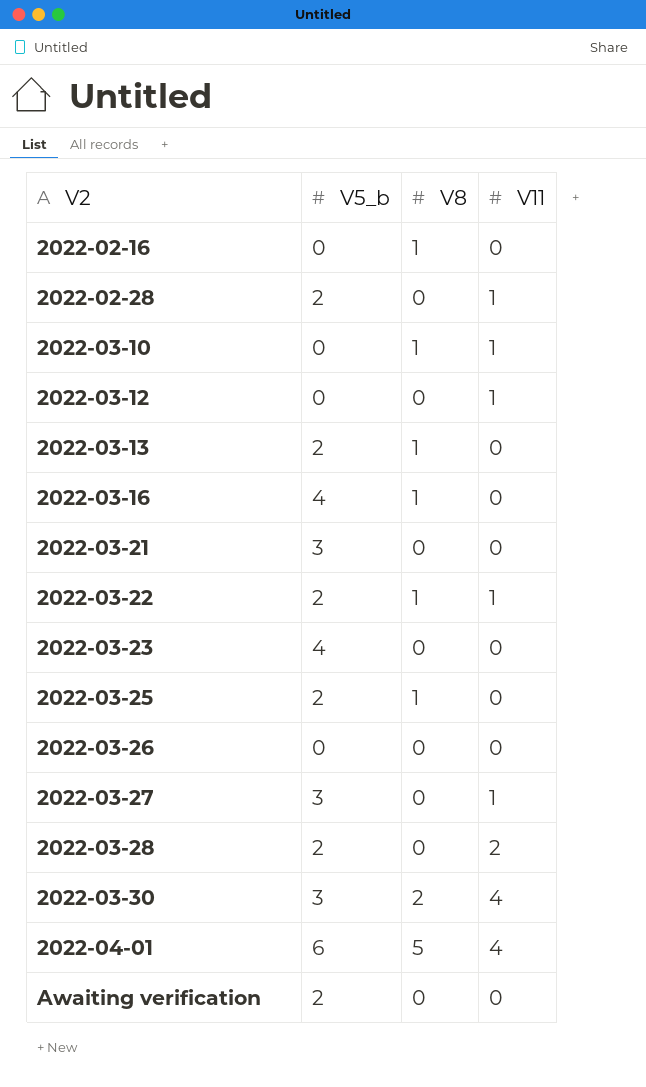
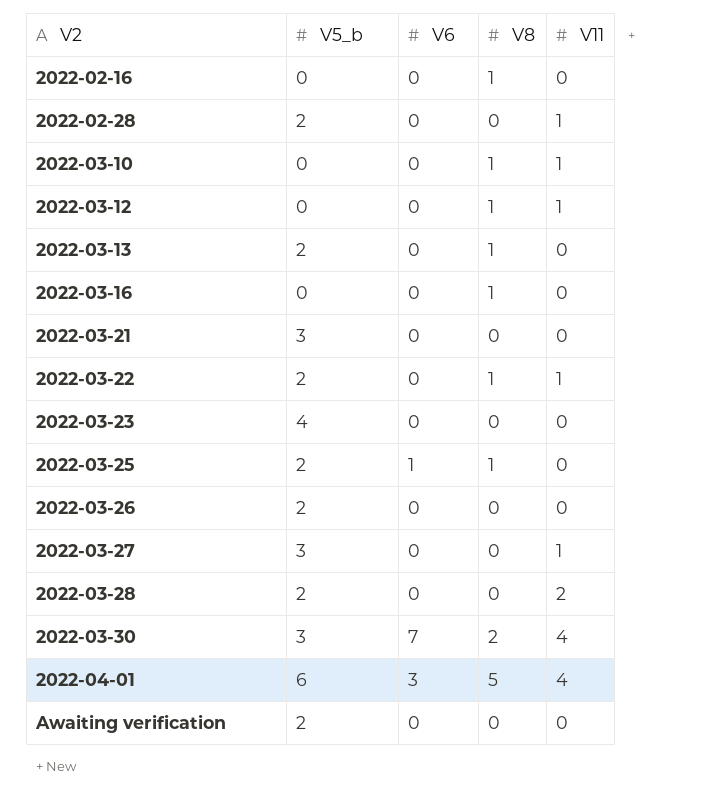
column V6 | position: none -> 3
2022-03-12 | V8: 0 -> 1
2022-03-16 | V5_b: 4 -> 0
2022-03-26 | V5_b: 0 -> 2

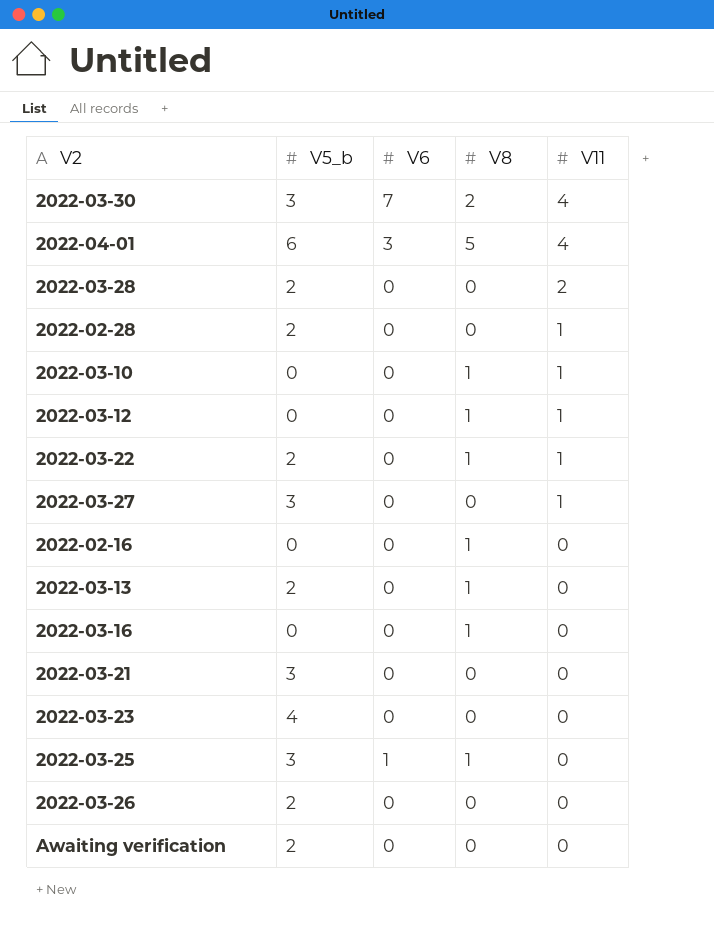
row order: V2 ascending -> V11 descending
2022-03-25 | V5_b: 2 -> 3

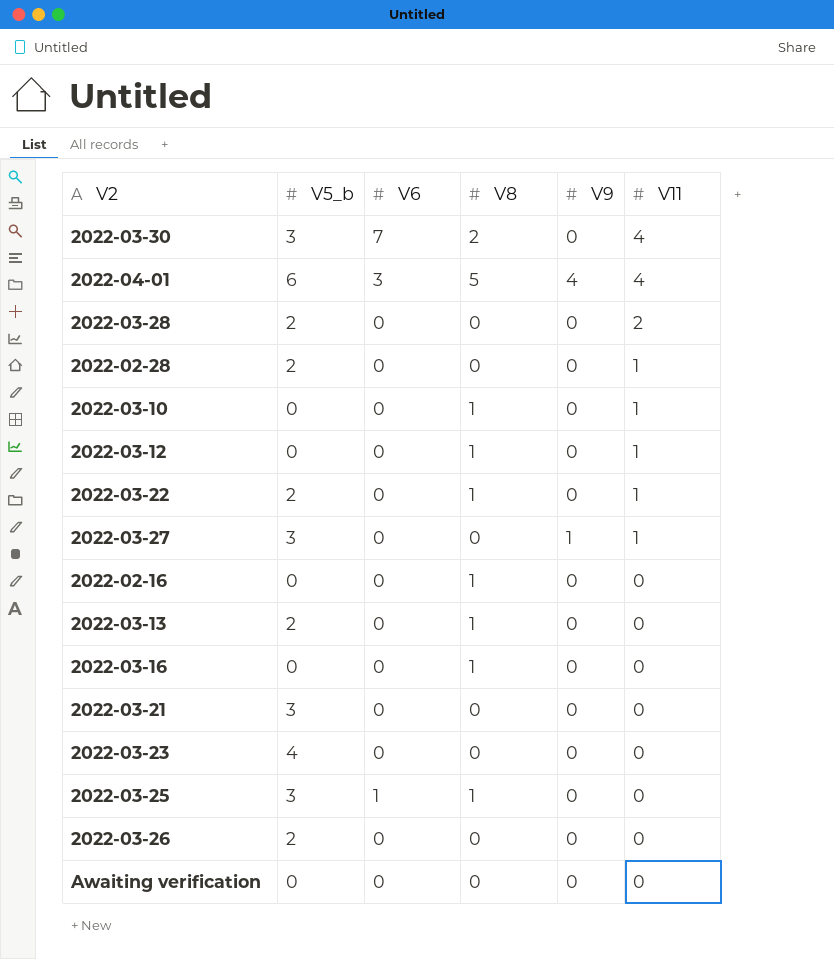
column V9 | position: none -> 5
Awaiting verification | V5_b: 2 -> 0

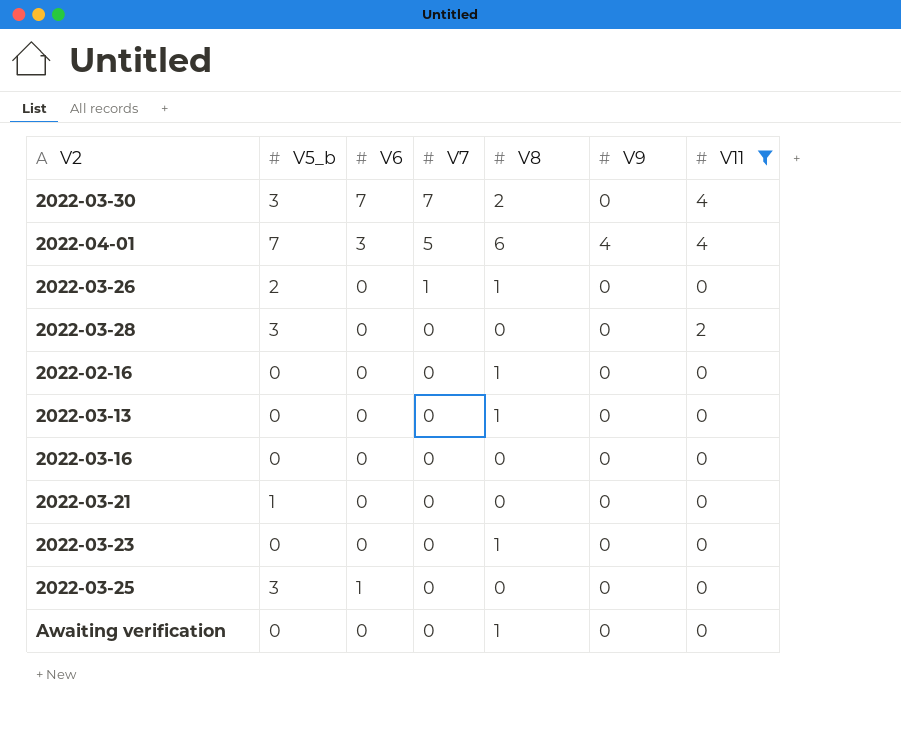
filter: none -> V11 != 1
row order: V11 descending -> V7 descending
column V7 | position: none -> 4
2022-04-01 | V5_b: 6 -> 7
2022-04-01 | V8: 5 -> 6
2022-03-26 | V8: 0 -> 1
2022-03-28 | V5_b: 2 -> 3
2022-03-13 | V5_b: 2 -> 0
2022-03-16 | V8: 1 -> 0
2022-03-21 | V5_b: 3 -> 1
2022-03-23 | V5_b: 4 -> 0
2022-03-23 | V8: 0 -> 1
2022-03-25 | V8: 1 -> 0
Awaiting verification | V8: 0 -> 1

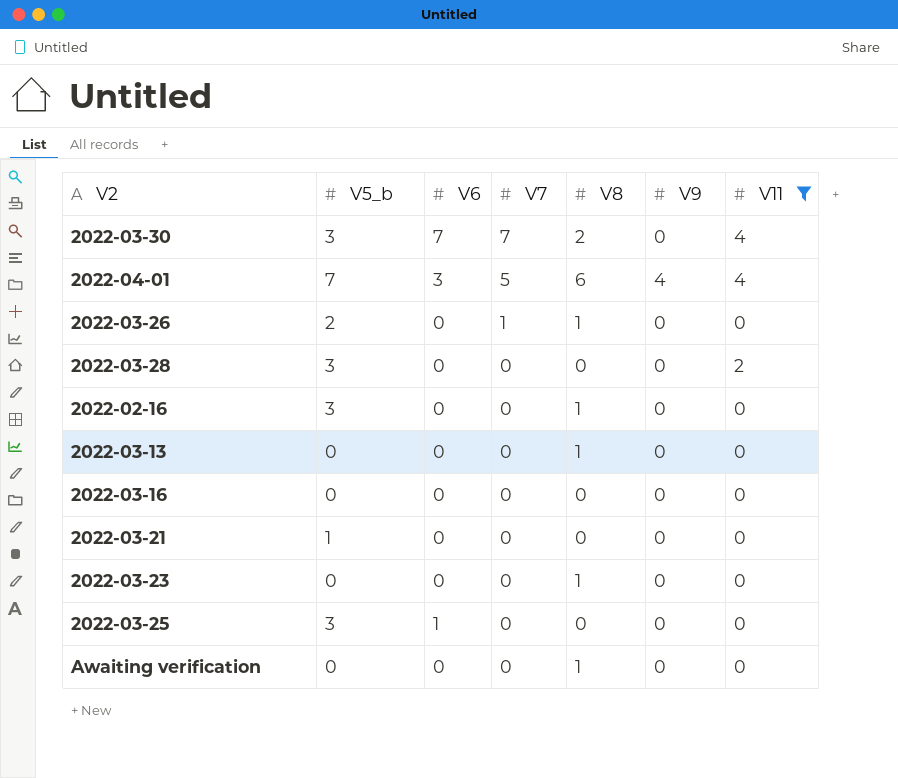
2022-02-16 | V5_b: 0 -> 3

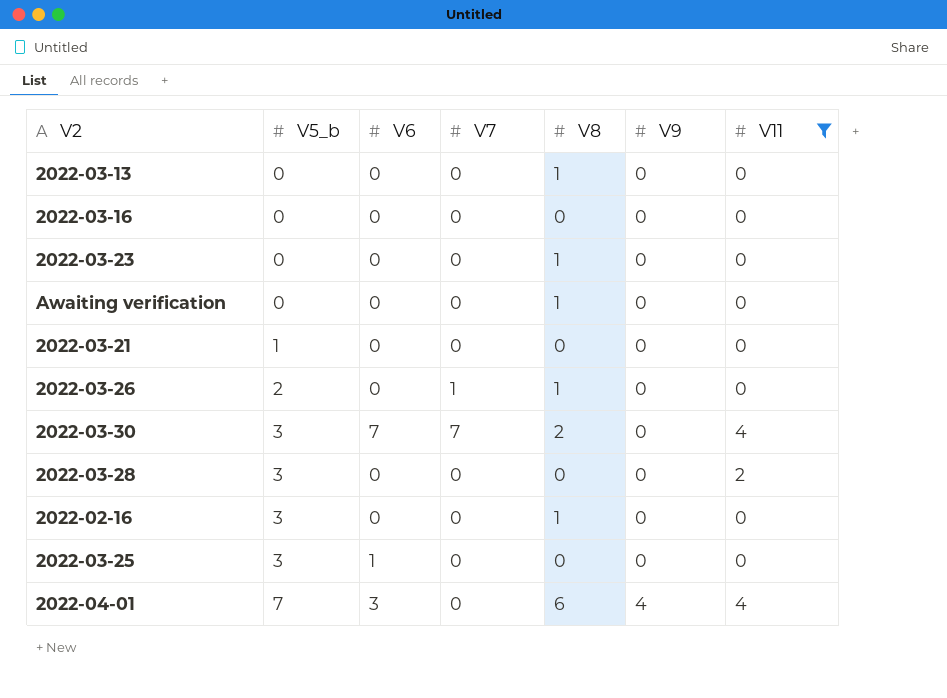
row order: V7 descending -> V5_b ascending
2022-04-01 | V7: 5 -> 0

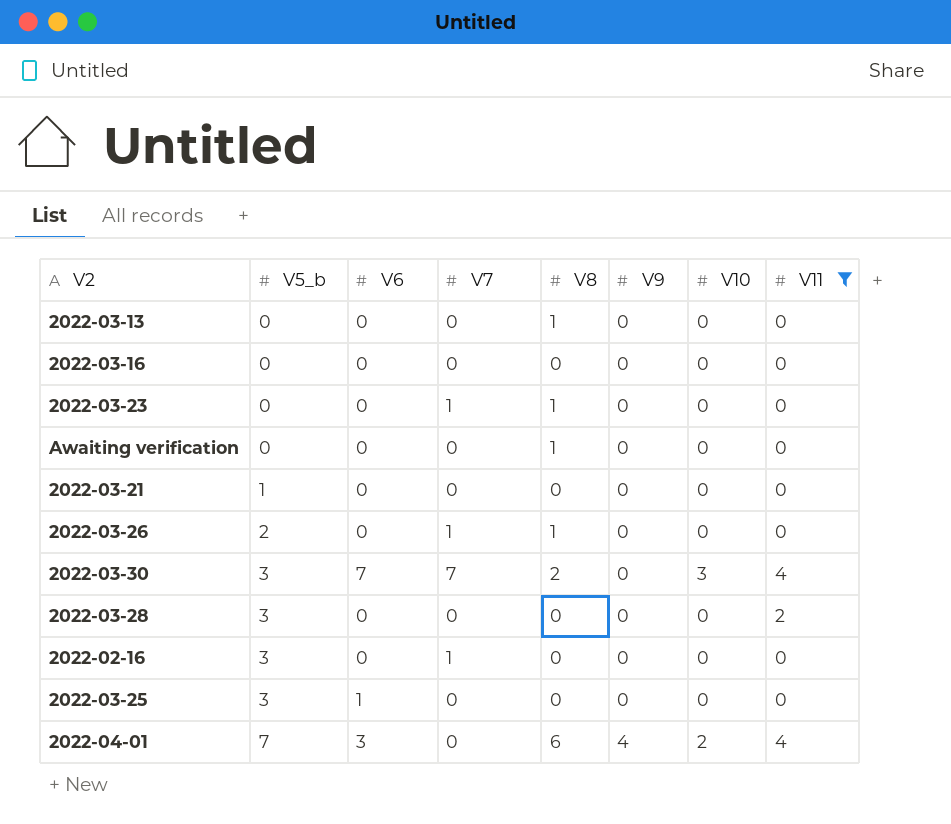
column V10 | position: none -> 7
2022-03-23 | V7: 0 -> 1
2022-02-16 | V7: 0 -> 1
2022-02-16 | V8: 1 -> 0

